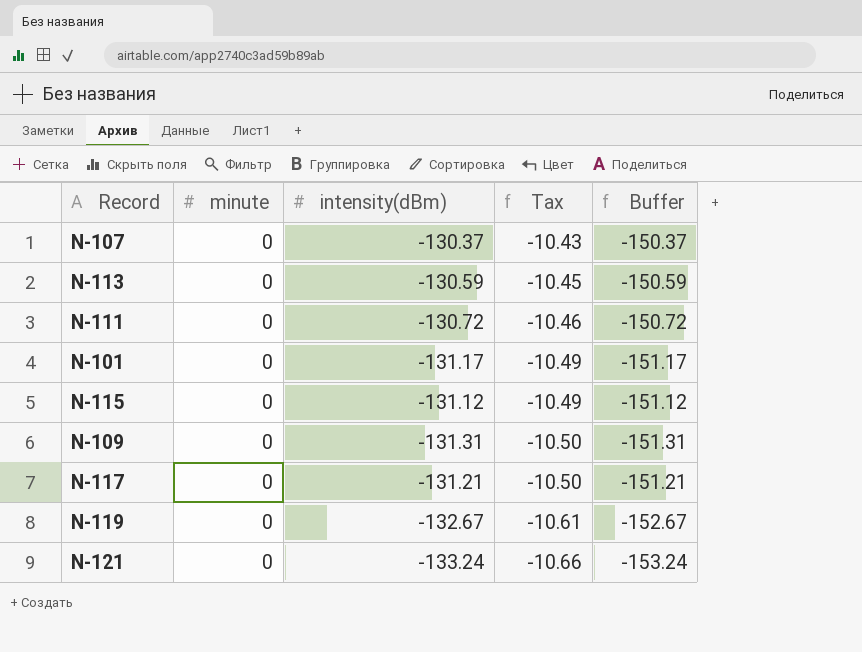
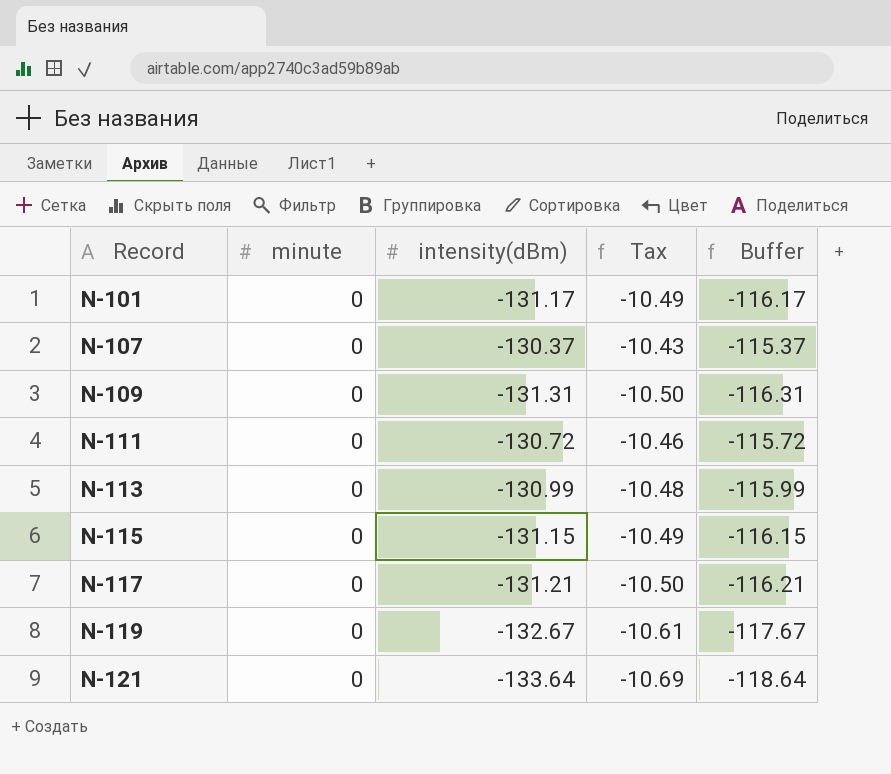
row order: Tax descending -> Record ascending
column Buffer | formula: [intensity(dBm)] - 20 -> [intensity(dBm)] + 15
N-113 | intensity(dBm): -130.59 -> -130.99
N-113 | Tax: -10.45 -> -10.48
N-115 | intensity(dBm): -131.12 -> -131.15
N-121 | intensity(dBm): -133.24 -> -133.64
N-121 | Tax: -10.66 -> -10.69

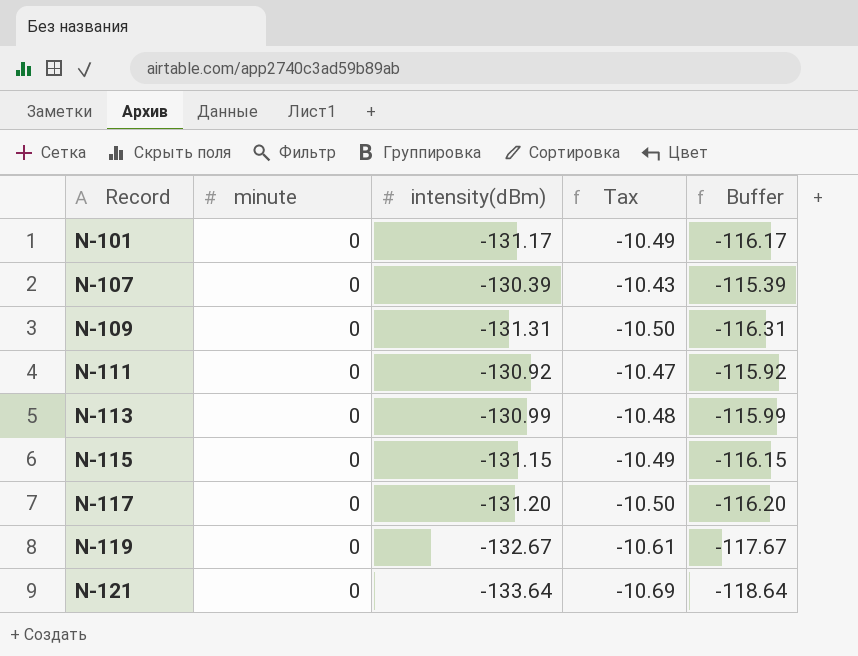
N-107 | intensity(dBm): -130.37 -> -130.39
N-107 | Buffer: -115.37 -> -115.39
N-111 | intensity(dBm): -130.72 -> -130.92
N-111 | Tax: -10.46 -> -10.47
N-111 | Buffer: -115.72 -> -115.92
N-117 | intensity(dBm): -131.21 -> -131.20
N-117 | Buffer: -116.21 -> -116.20

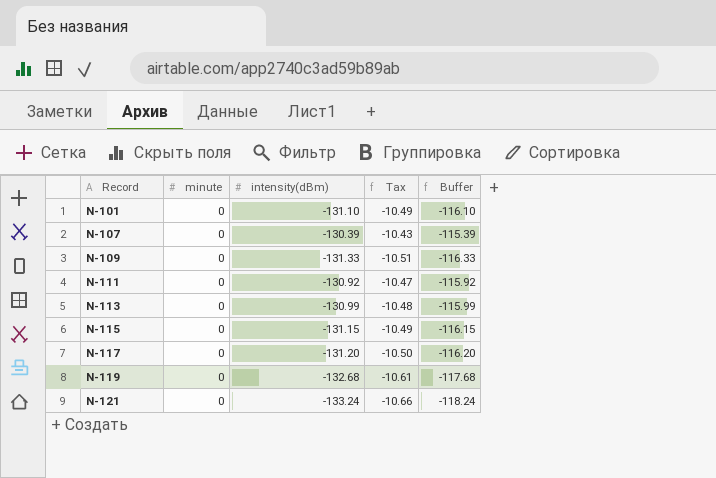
N-101 | intensity(dBm): -131.17 -> -131.10
N-101 | Buffer: -116.17 -> -116.10
N-109 | intensity(dBm): -131.31 -> -131.33
N-109 | Tax: -10.50 -> -10.51
N-109 | Buffer: -116.31 -> -116.33
N-119 | intensity(dBm): -132.67 -> -132.68
N-119 | Buffer: -117.67 -> -117.68
N-121 | intensity(dBm): -133.64 -> -133.24
N-121 | Tax: -10.69 -> -10.66
N-121 | Buffer: -118.64 -> -118.24

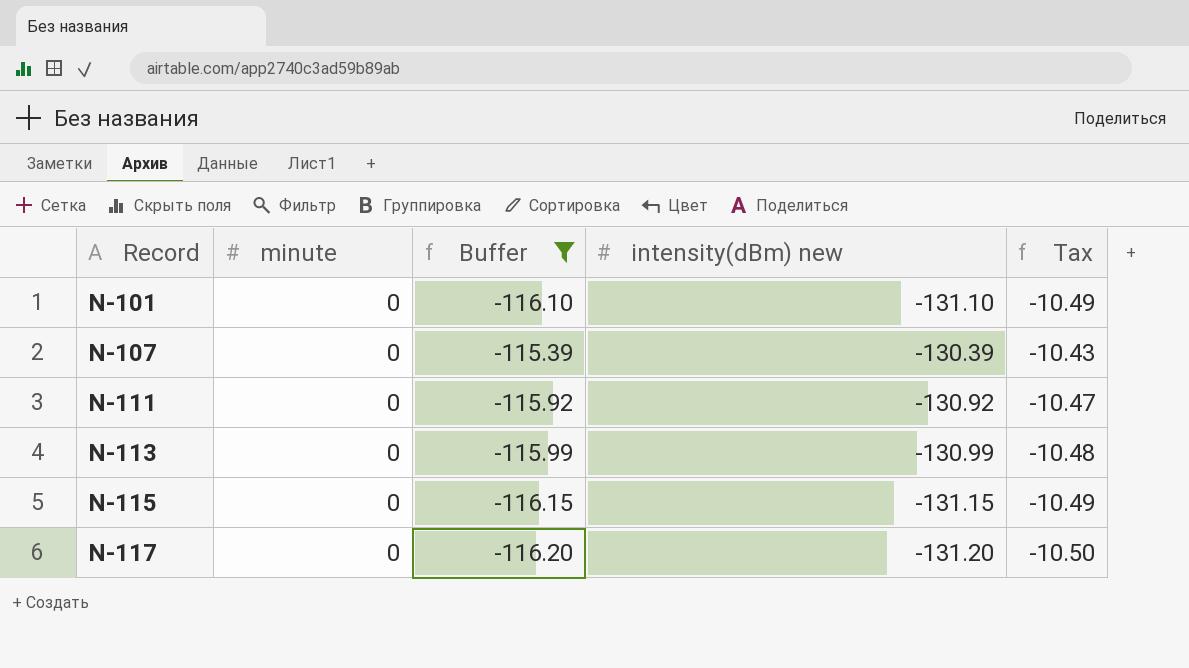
filter: none -> Buffer >= -116.20
column Buffer | position: 5 -> 3
column name: intensity(dBm) -> intensity(dBm) new

